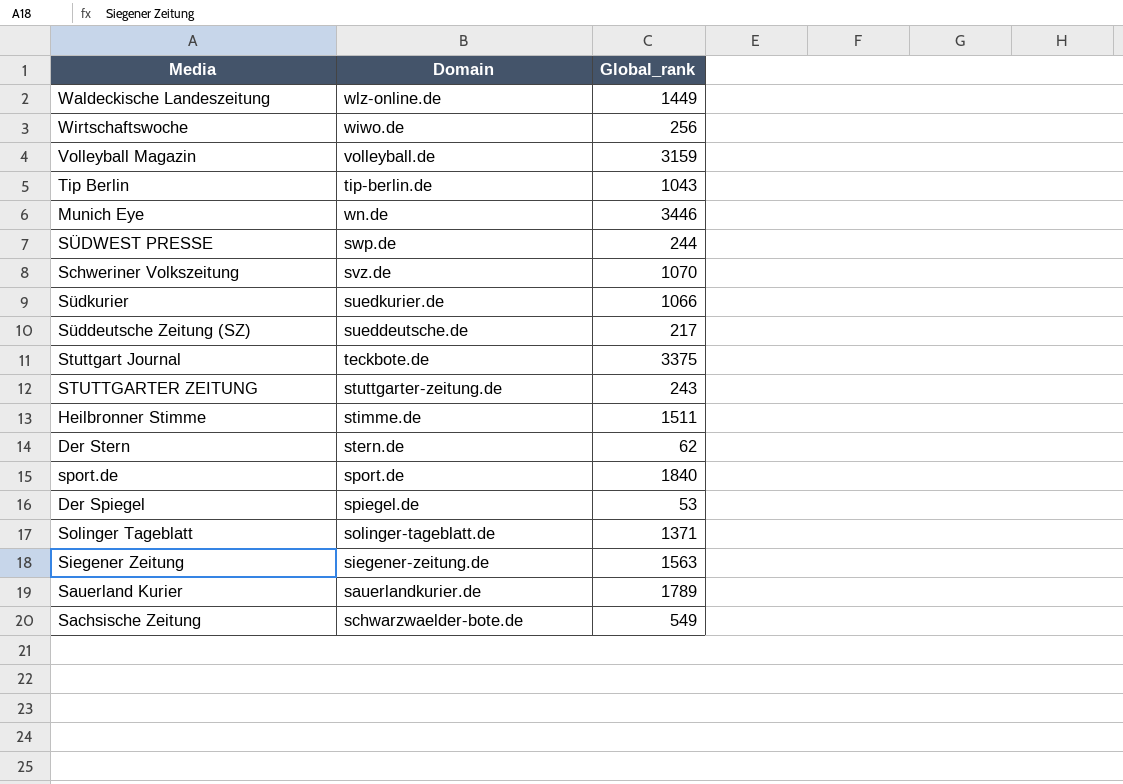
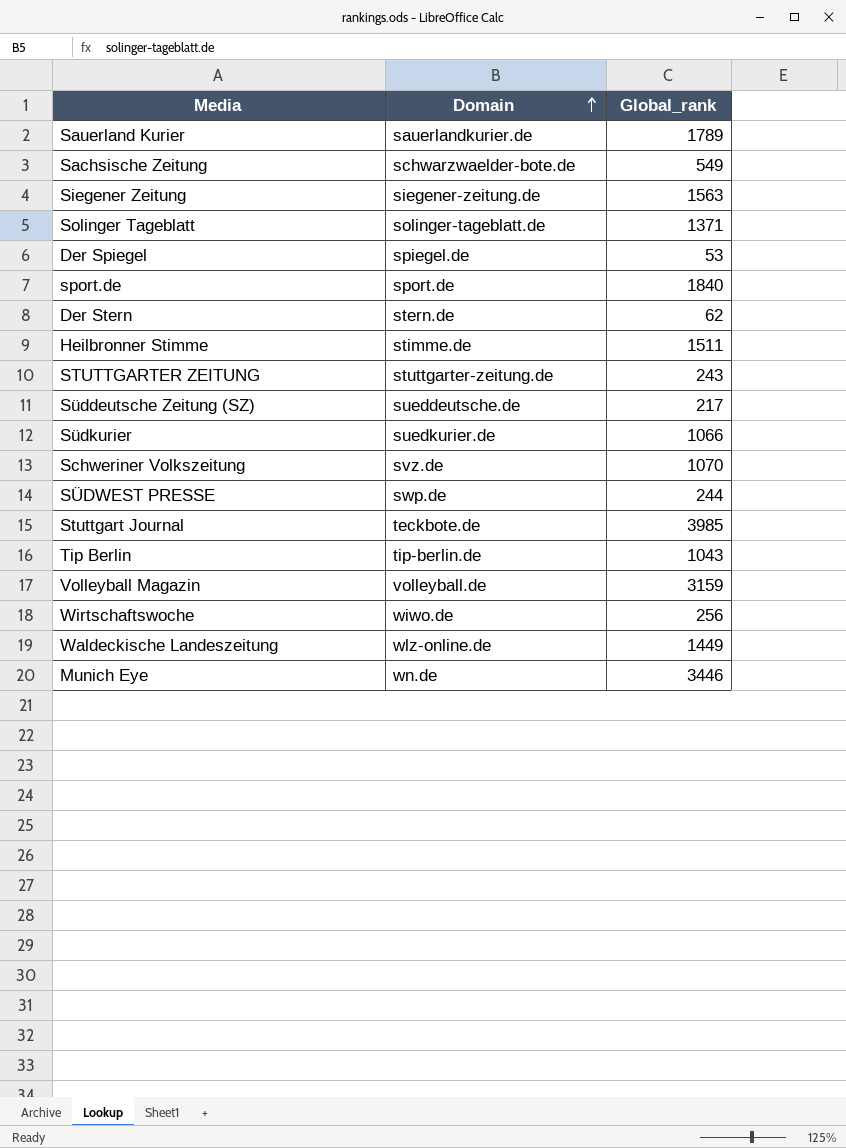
row order: none -> Domain ascending
Stuttgart Journal | Global_rank: 3375 -> 3985

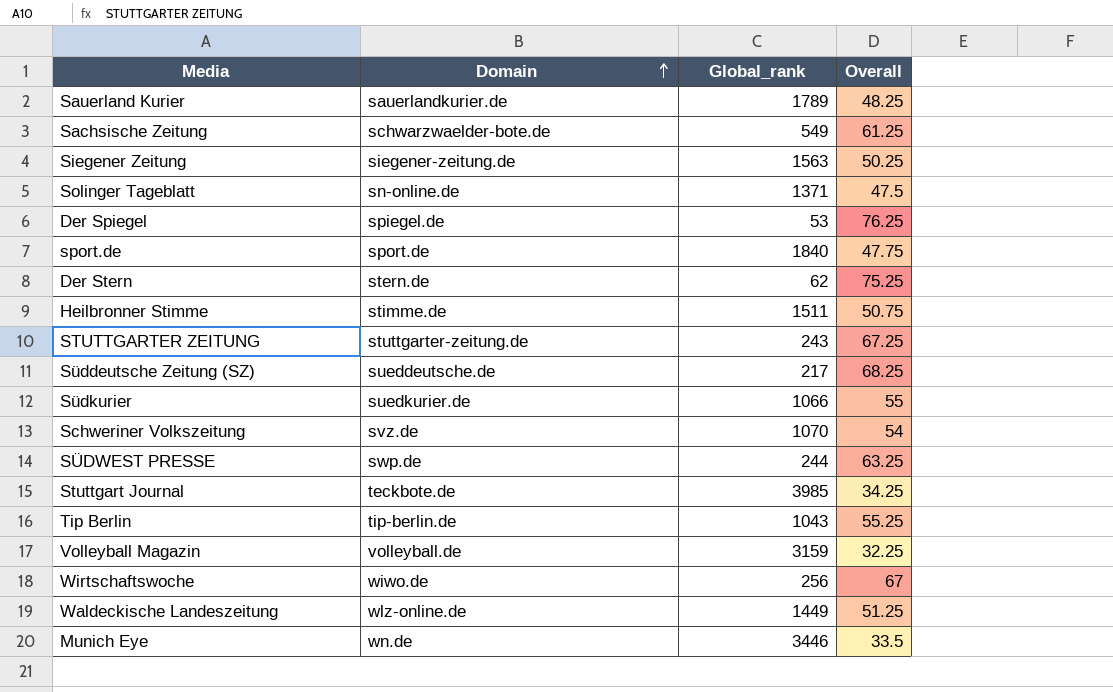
column Overall | position: none -> 4
Solinger Tageblatt | Domain: solinger-tageblatt.de -> sn-online.de

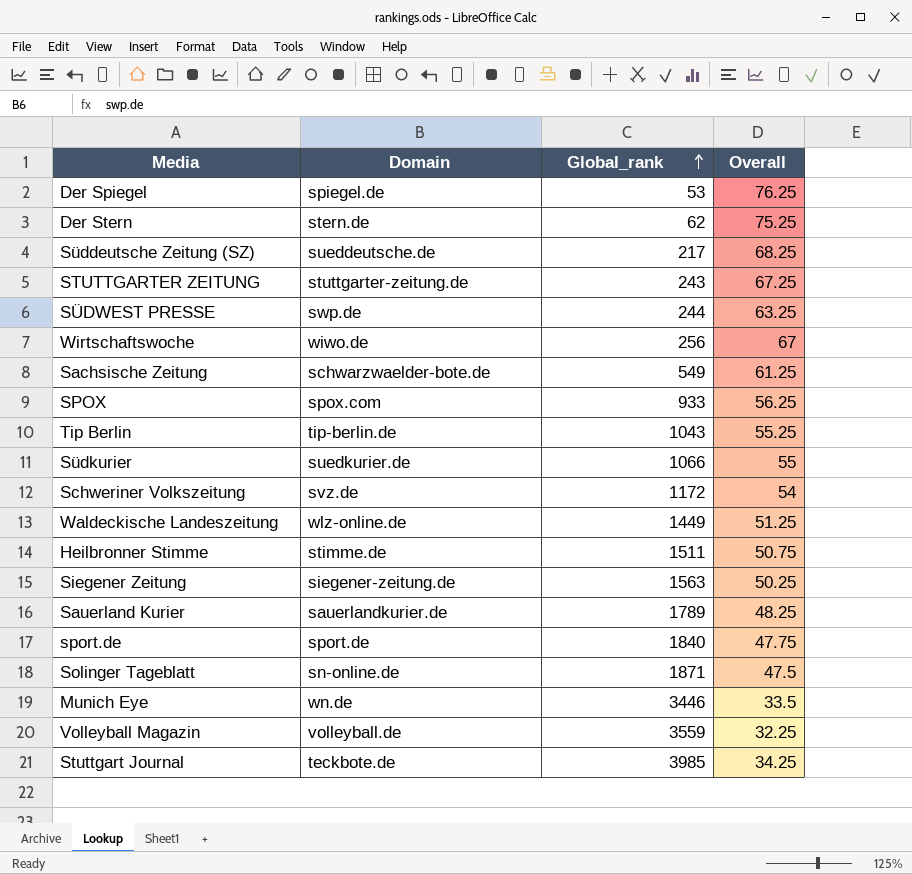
row order: Domain ascending -> Global_rank ascending
row SPOX: none -> spox.com | 933 | 56.25
Schweriner Volkszeitung | Global_rank: 1070 -> 1172
Solinger Tageblatt | Global_rank: 1371 -> 1871
Volleyball Magazin | Global_rank: 3159 -> 3559

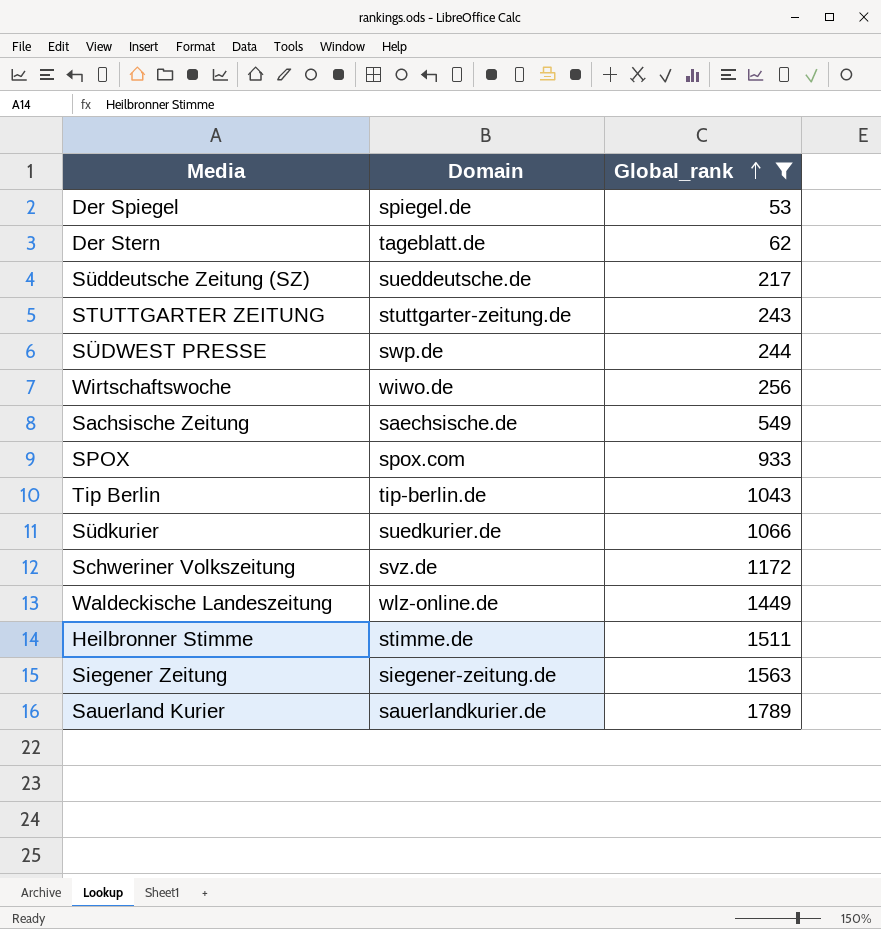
filter: none -> Global_rank <= 1789
column Overall | position: 4 -> none
Der Stern | Domain: stern.de -> tageblatt.de
Sachsische Zeitung | Domain: schwarzwaelder-bote.de -> saechsische.de

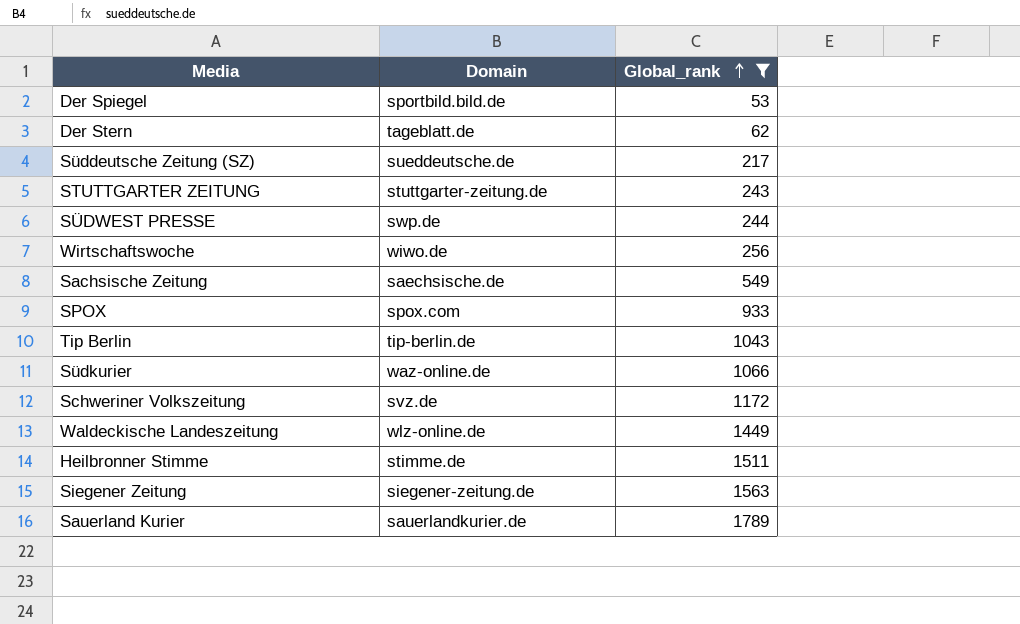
Der Spiegel | Domain: spiegel.de -> sportbild.bild.de
Südkurier | Domain: suedkurier.de -> waz-online.de

